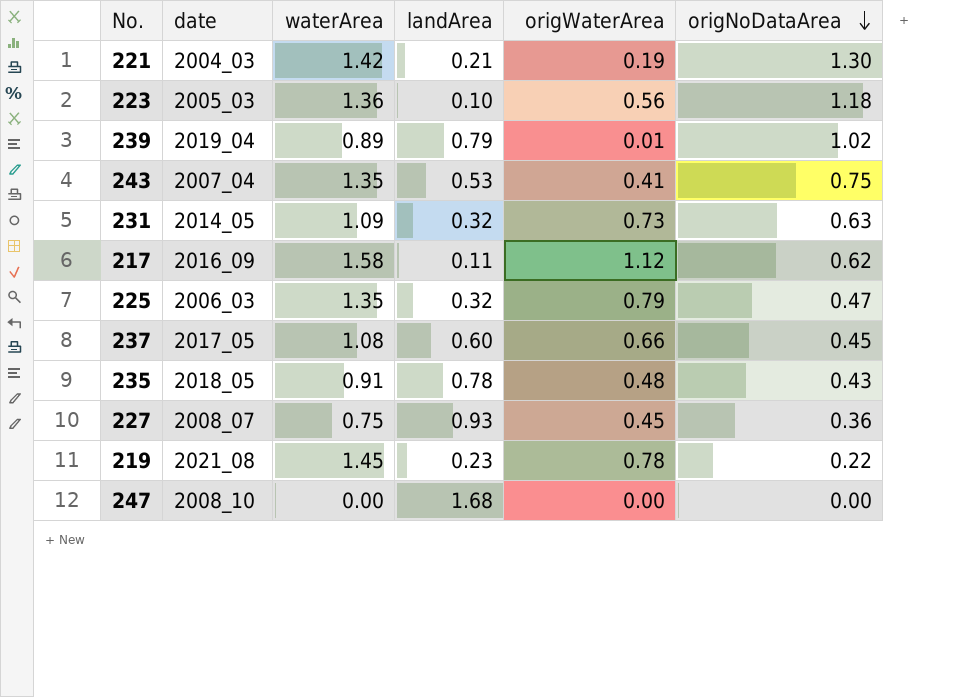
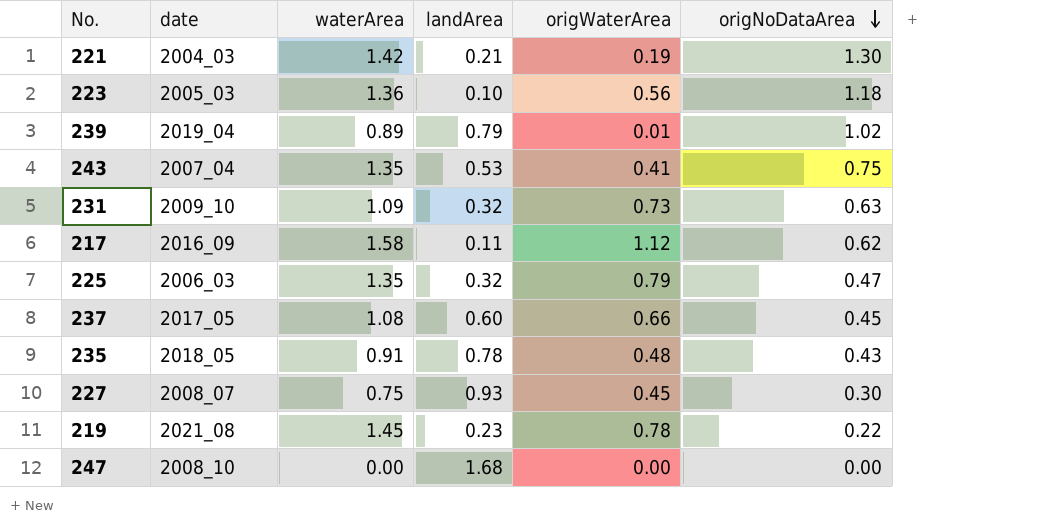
231 | date: 2014_05 -> 2009_10
227 | origNoDataArea: 0.36 -> 0.30

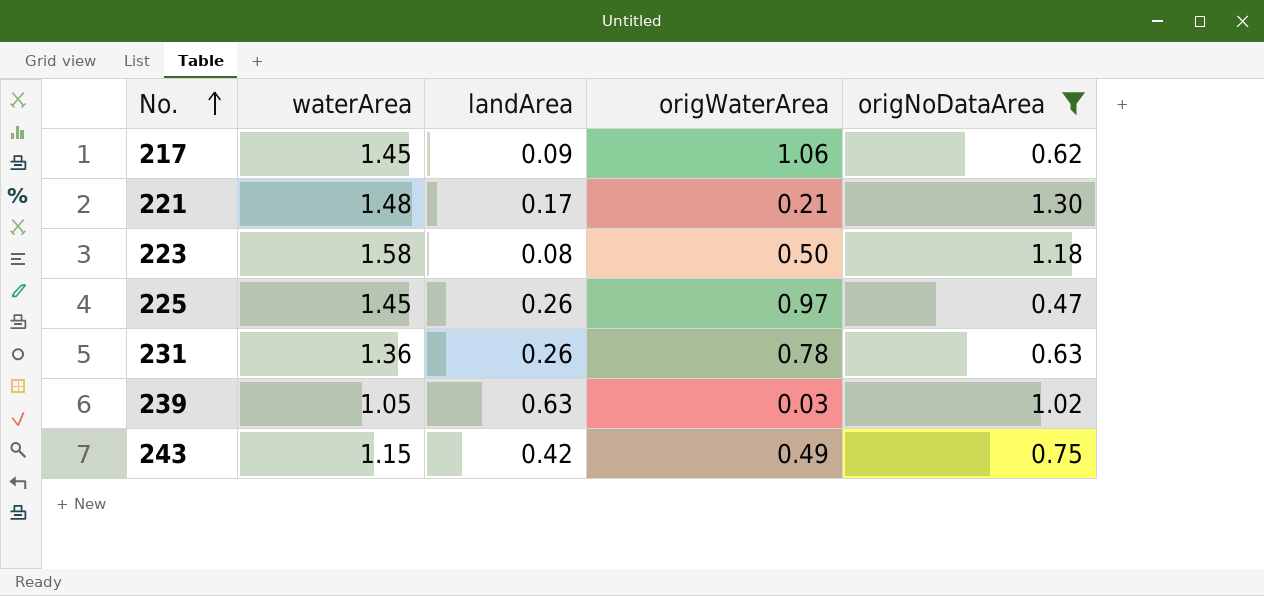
filter: none -> origNoDataArea >= 0.47
row order: origNoDataArea descending -> No. ascending
column date | position: 2 -> none
217 | waterArea: 1.58 -> 1.45
217 | landArea: 0.11 -> 0.09
217 | origWaterArea: 1.12 -> 1.06
221 | waterArea: 1.42 -> 1.48
221 | landArea: 0.21 -> 0.17
221 | origWaterArea: 0.19 -> 0.21
223 | waterArea: 1.36 -> 1.58
223 | landArea: 0.10 -> 0.08
223 | origWaterArea: 0.56 -> 0.50
225 | waterArea: 1.35 -> 1.45
225 | landArea: 0.32 -> 0.26
225 | origWaterArea: 0.79 -> 0.97
231 | waterArea: 1.09 -> 1.36
231 | landArea: 0.32 -> 0.26
231 | origWaterArea: 0.73 -> 0.78
239 | waterArea: 0.89 -> 1.05
239 | landArea: 0.79 -> 0.63
239 | origWaterArea: 0.01 -> 0.03
243 | waterArea: 1.35 -> 1.15
243 | landArea: 0.53 -> 0.42
243 | origWaterArea: 0.41 -> 0.49

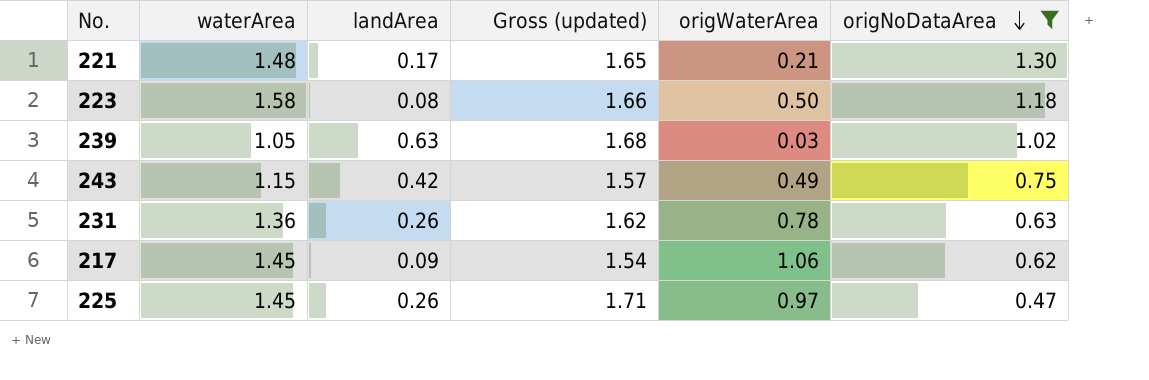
row order: No. ascending -> origNoDataArea descending
column Gross (updated) | formula: none -> [waterArea] + [landArea]

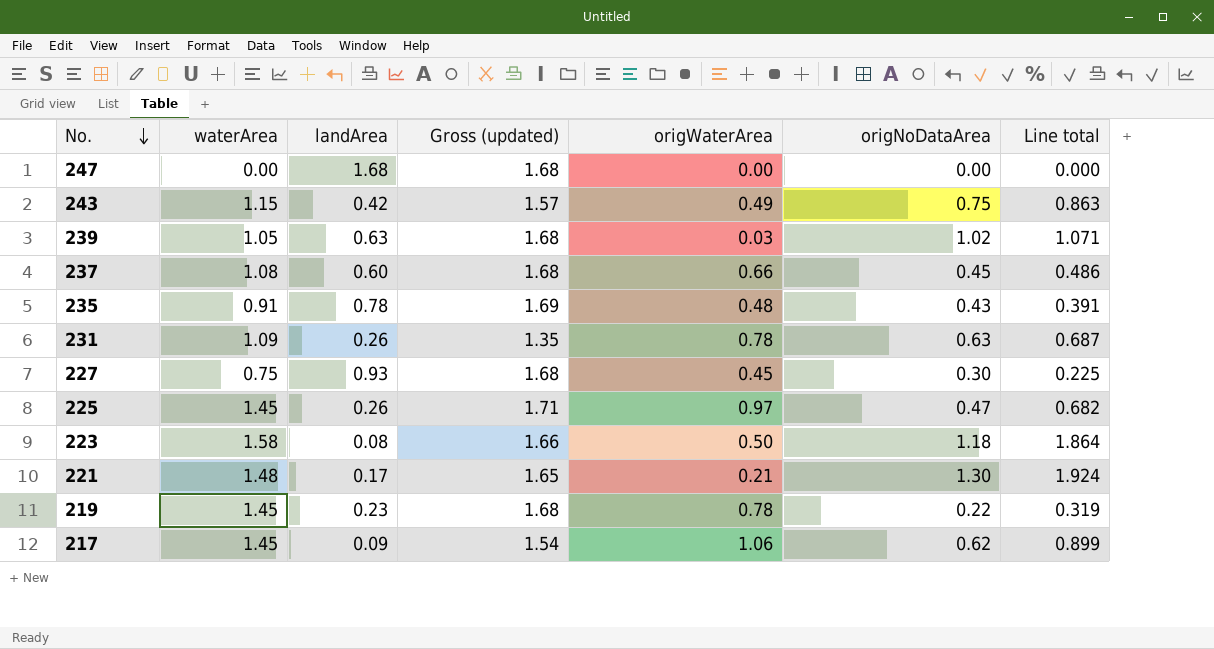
filter: origNoDataArea >= 0.47 -> none
row order: origNoDataArea descending -> No. descending
column Line total | formula: none -> [waterArea] * [origNoDataArea]
231 | waterArea: 1.36 -> 1.09
231 | Gross (updated): 1.62 -> 1.35

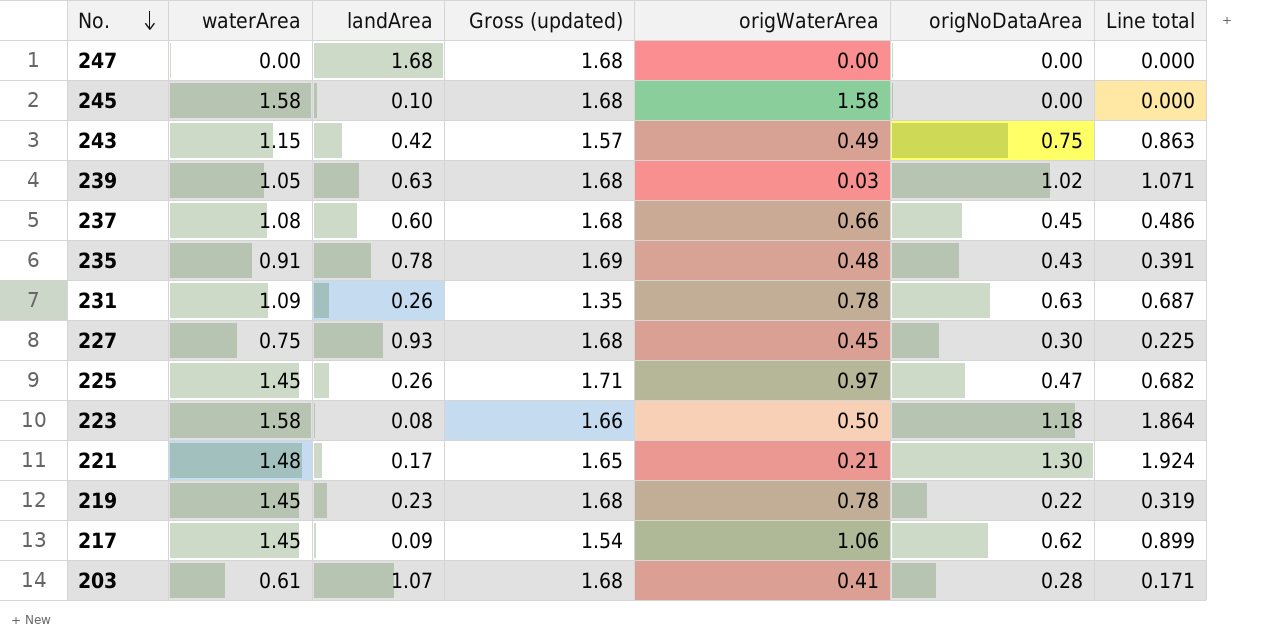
row 245: none -> 1.58 | 0.10 | 1.68 | 1.58 | 0.00 | 0.000
row 203: none -> 0.61 | 1.07 | 1.68 | 0.41 | 0.28 | 0.171

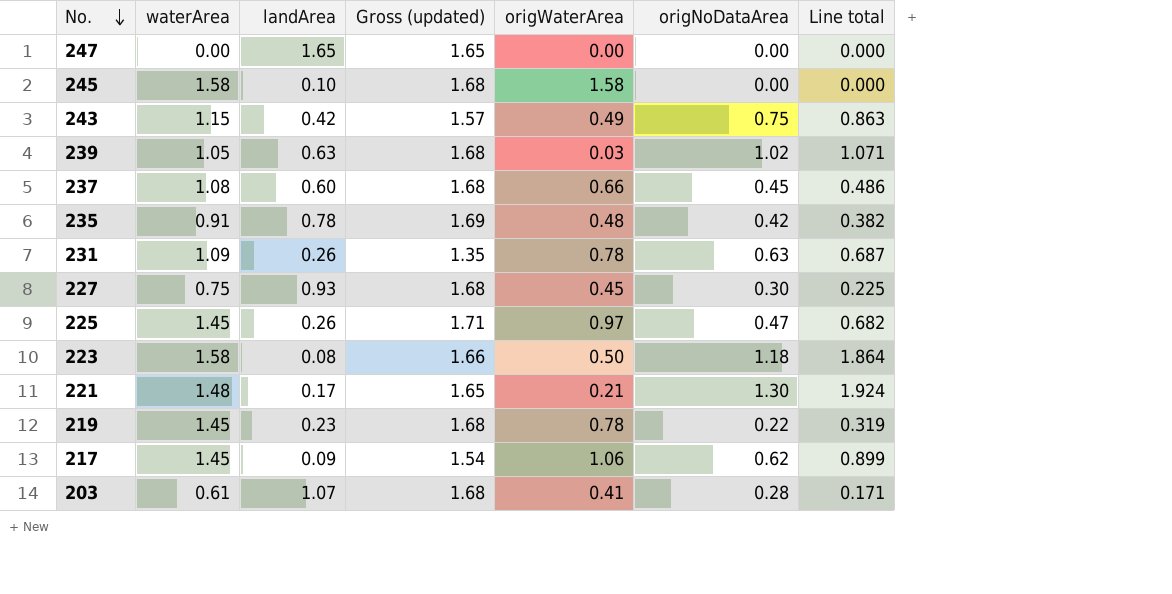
247 | landArea: 1.68 -> 1.65
247 | Gross (updated): 1.68 -> 1.65
235 | origNoDataArea: 0.43 -> 0.42
235 | Line total: 0.391 -> 0.382

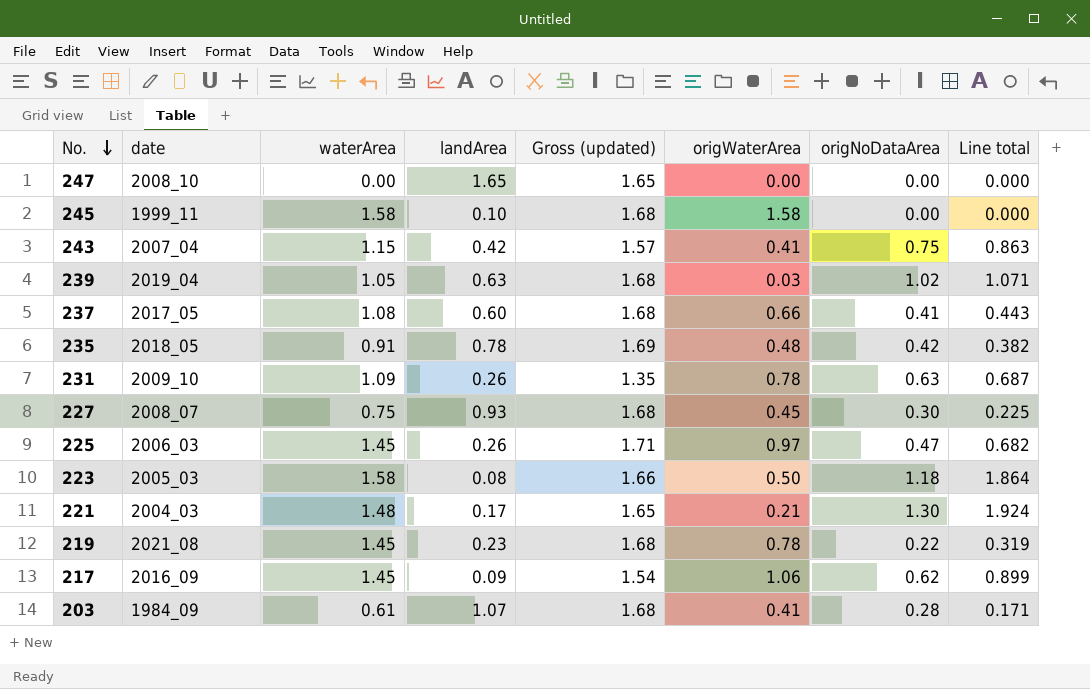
column date | position: none -> 2
243 | origWaterArea: 0.49 -> 0.41
237 | origNoDataArea: 0.45 -> 0.41
237 | Line total: 0.486 -> 0.443

